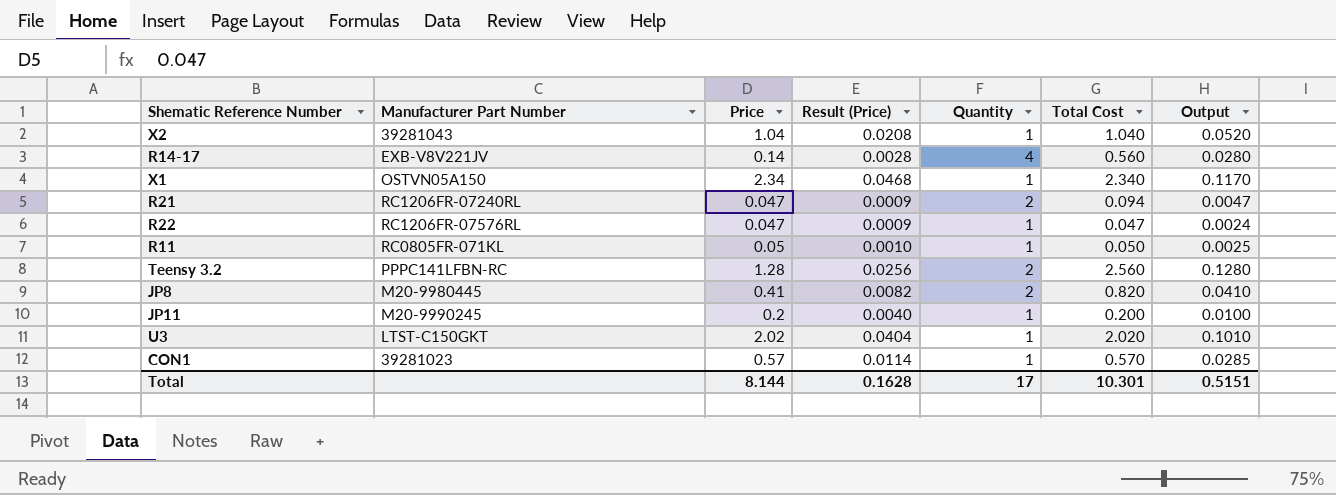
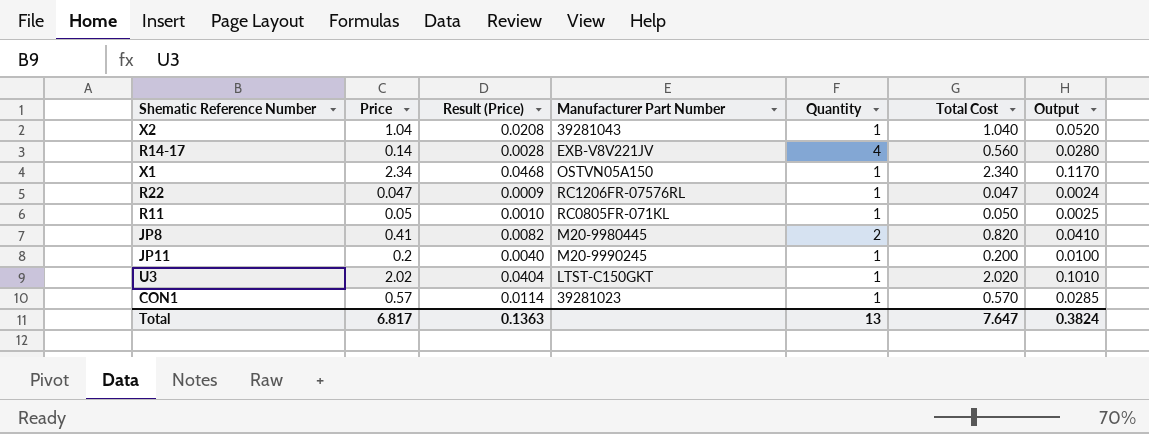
column Manufacturer Part Number | position: 2 -> 4
row R21: RC1206FR-07240RL | 0.047 | 0.0009 | 2 | 0.094 | 0.0047 -> none
row Teensy 3.2: PPPC141LFBN-RC | 1.28 | 0.0256 | 2 | 2.560 | 0.1280 -> none
Total | Price: 8.144 -> 6.817
Total | Result (Price): 0.1628 -> 0.1363
Total | Quantity: 17 -> 13
Total | Total Cost: 10.301 -> 7.647
Total | Output: 0.5151 -> 0.3824

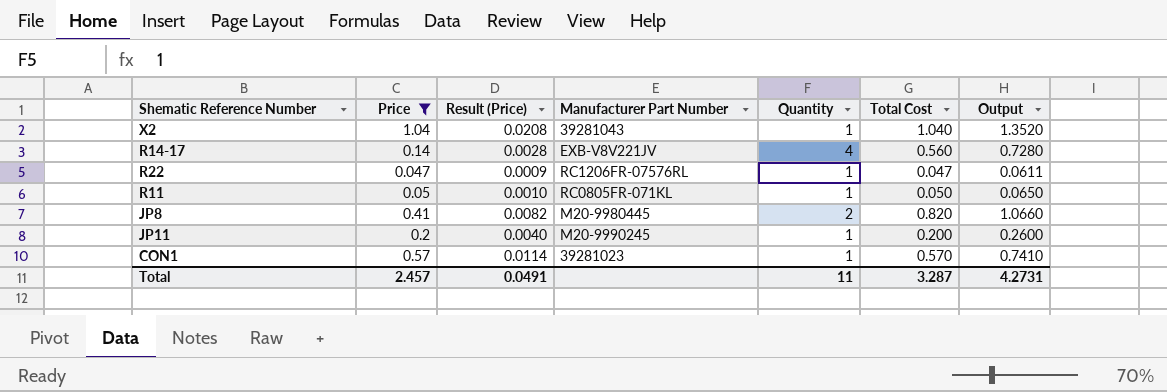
filter: none -> Price <= 1.04
column Output | formula: [Total Cost] * 0.05 -> [Total Cost] * 1.3
Total | Price: 6.817 -> 2.457
Total | Result (Price): 0.1363 -> 0.0491
Total | Quantity: 13 -> 11
Total | Total Cost: 7.647 -> 3.287
Total | Output: 0.3824 -> 4.2731

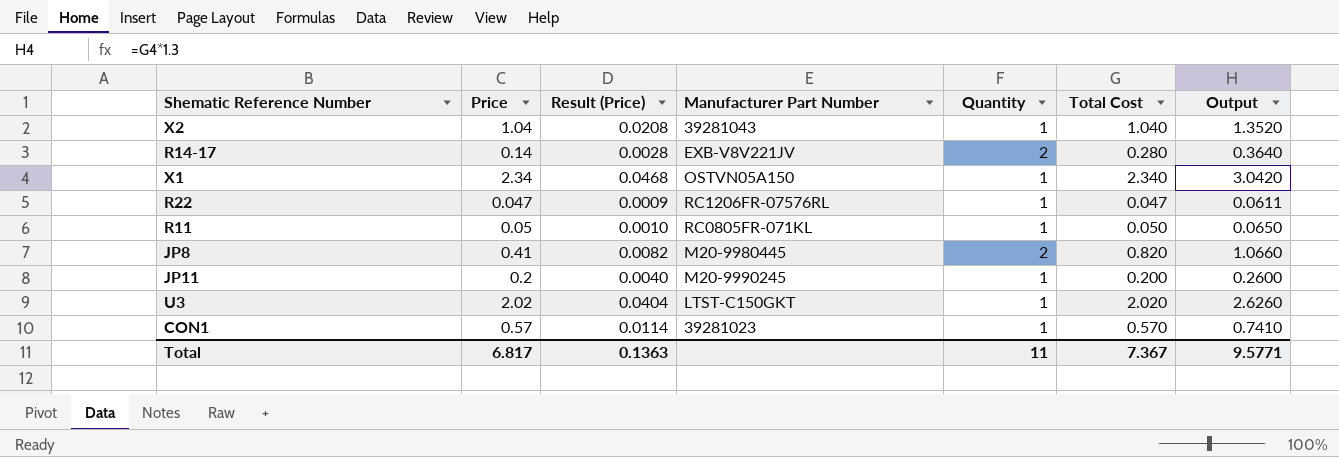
filter: Price <= 1.04 -> none
R14-17 | Quantity: 4 -> 2
R14-17 | Total Cost: 0.560 -> 0.280
R14-17 | Output: 0.7280 -> 0.3640
Total | Price: 2.457 -> 6.817
Total | Result (Price): 0.0491 -> 0.1363
Total | Total Cost: 3.287 -> 7.367
Total | Output: 4.2731 -> 9.5771

